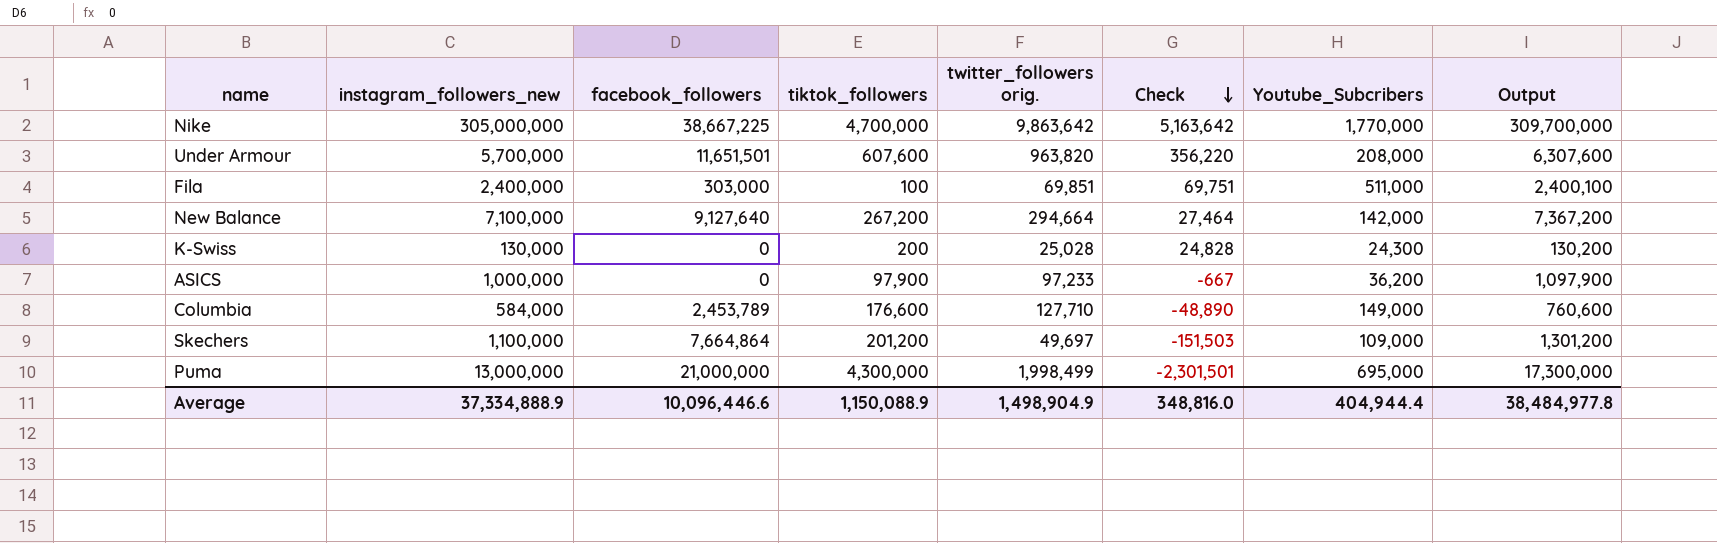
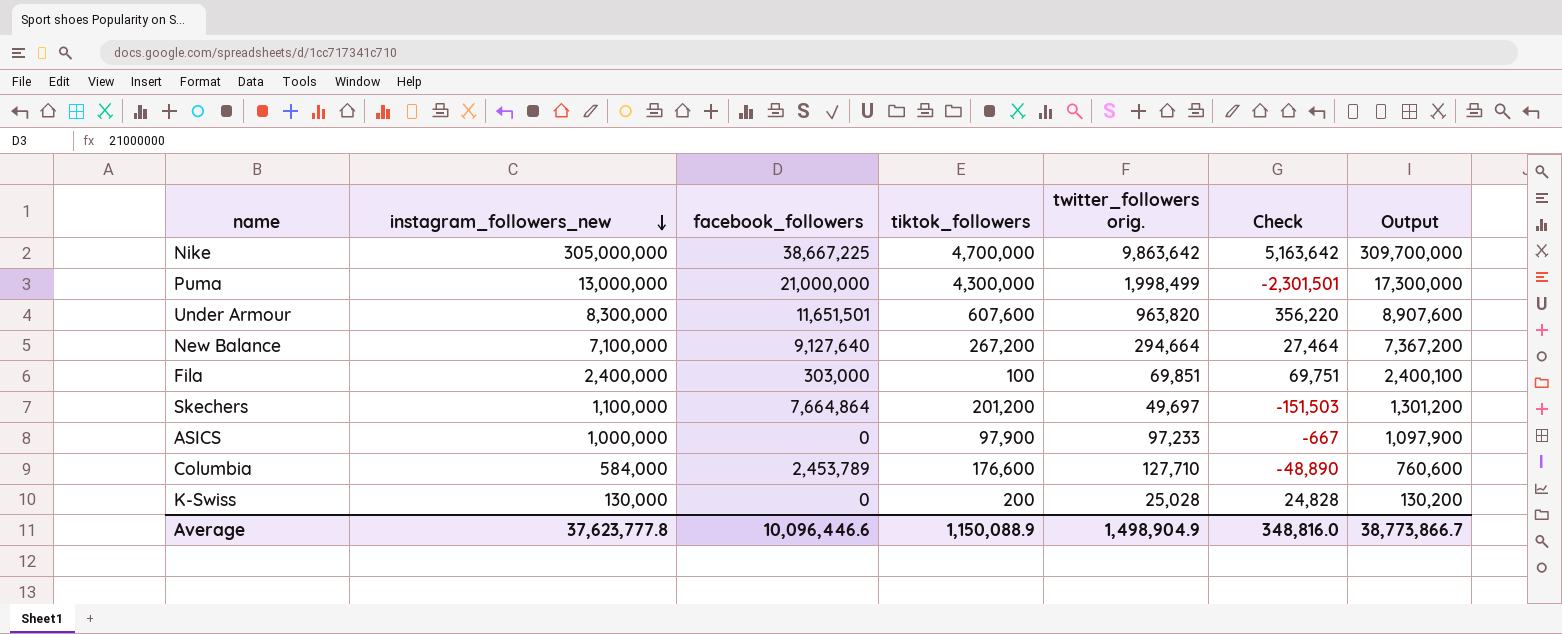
row order: Check descending -> instagram_followers_new descending
column Youtube_Subcribers | position: 7 -> none
Under Armour | instagram_followers_new: 5,700,000 -> 8,300,000
Under Armour | Output: 6,307,600 -> 8,907,600
Average | instagram_followers_new: 37,334,888.9 -> 37,623,777.8
Average | Output: 38,484,977.8 -> 38,773,866.7

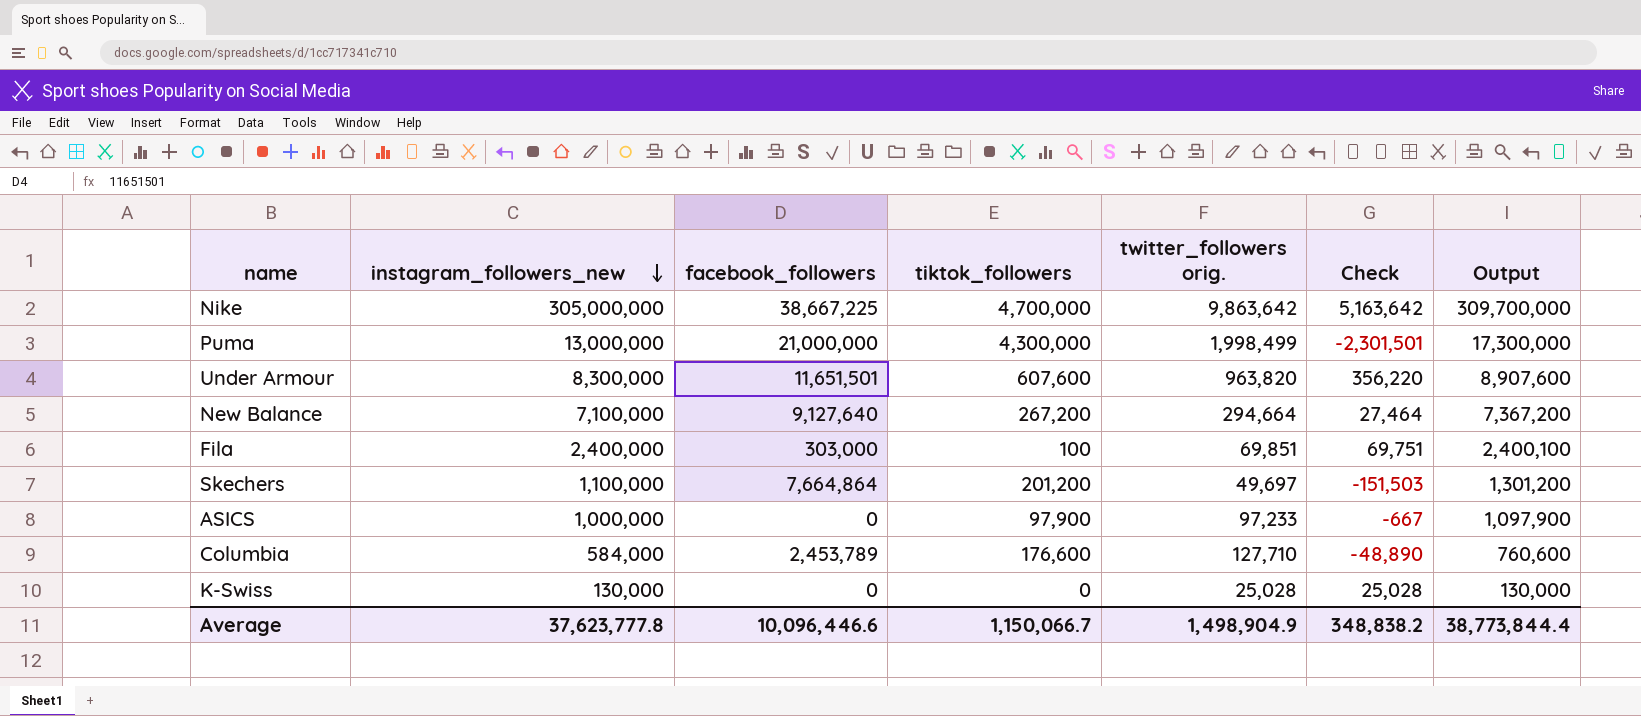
K-Swiss | tiktok_followers: 200 -> 0
K-Swiss | Check: 24,828 -> 25,028
K-Swiss | Output: 130,200 -> 130,000
Average | tiktok_followers: 1,150,088.9 -> 1,150,066.7
Average | Check: 348,816.0 -> 348,838.2
Average | Output: 38,773,866.7 -> 38,773,844.4

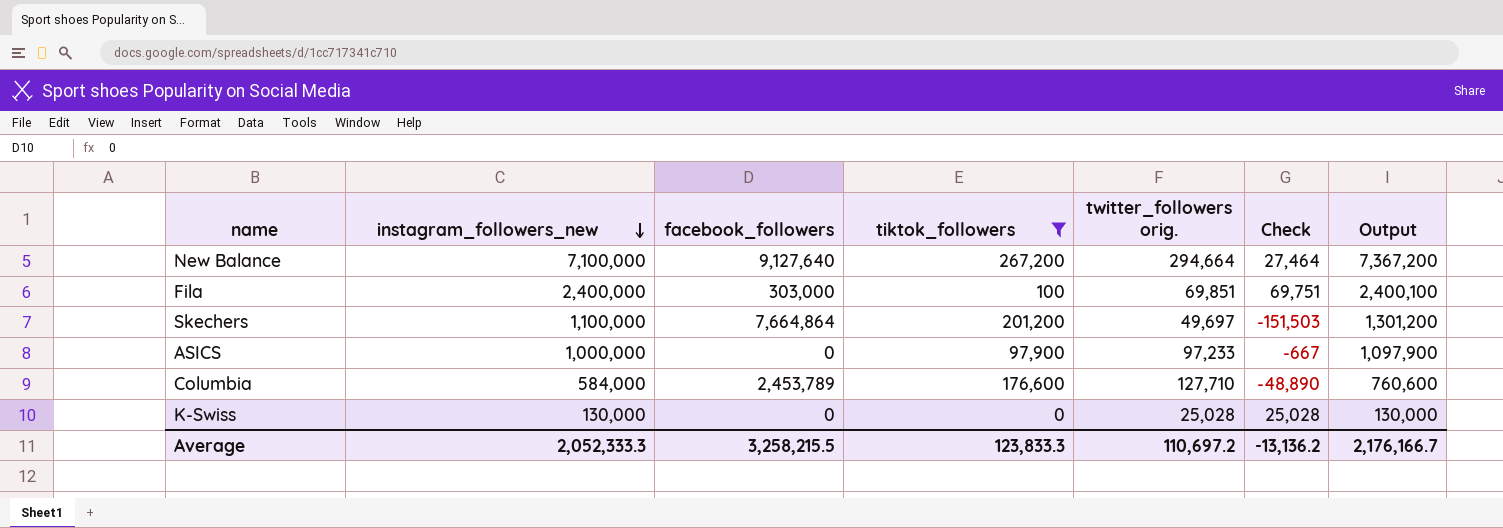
filter: none -> tiktok_followers <= 267,200
Average | instagram_followers_new: 37,623,777.8 -> 2,052,333.3
Average | facebook_followers: 10,096,446.6 -> 3,258,215.5
Average | tiktok_followers: 1,150,066.7 -> 123,833.3
Average | twitter_followers orig.: 1,498,904.9 -> 110,697.2
Average | Check: 348,838.2 -> -13,136.2
Average | Output: 38,773,844.4 -> 2,176,166.7

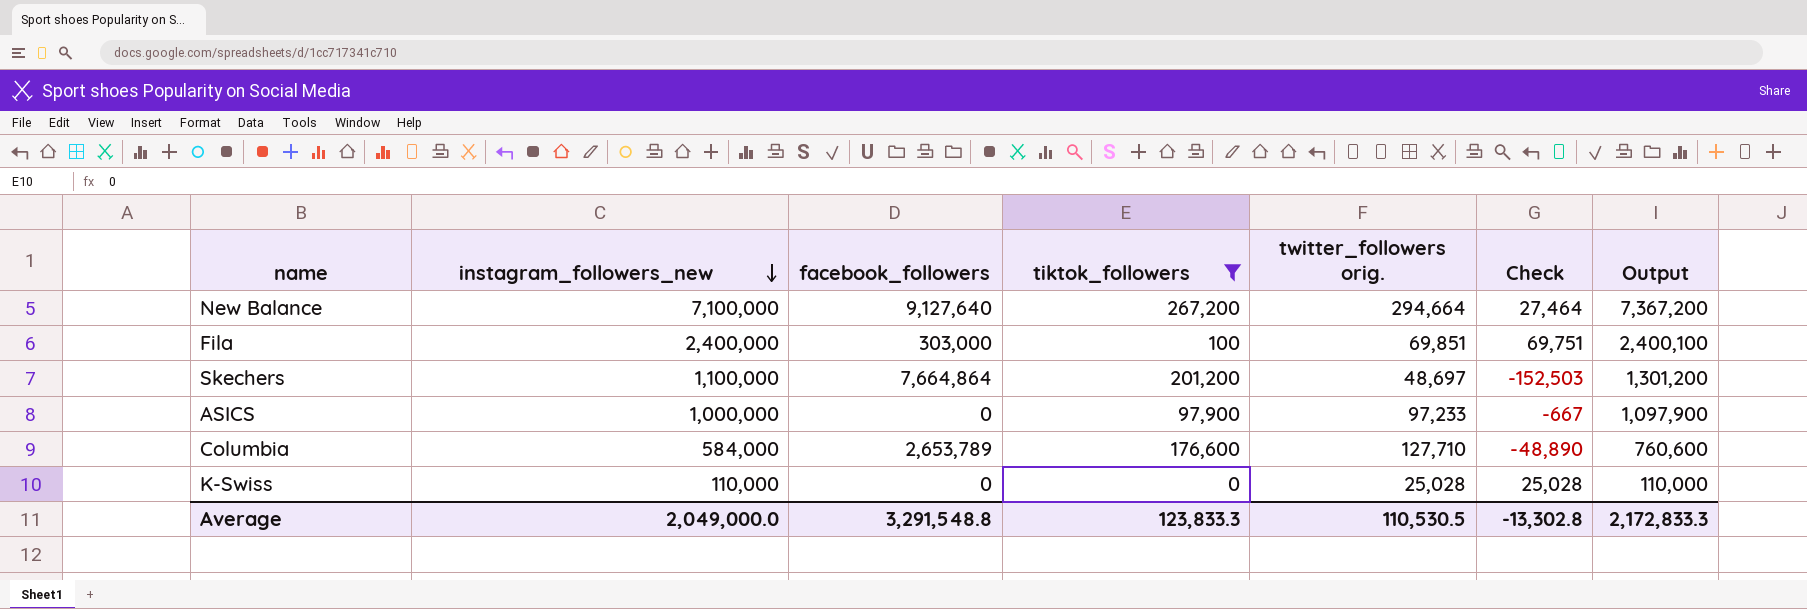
Skechers | twitter_followers orig.: 49,697 -> 48,697
Skechers | Check: -151,503 -> -152,503
Columbia | facebook_followers: 2,453,789 -> 2,653,789
K-Swiss | instagram_followers_new: 130,000 -> 110,000
K-Swiss | Output: 130,000 -> 110,000
Average | instagram_followers_new: 2,052,333.3 -> 2,049,000.0
Average | facebook_followers: 3,258,215.5 -> 3,291,548.8
Average | twitter_followers orig.: 110,697.2 -> 110,530.5
Average | Check: -13,136.2 -> -13,302.8
Average | Output: 2,176,166.7 -> 2,172,833.3

